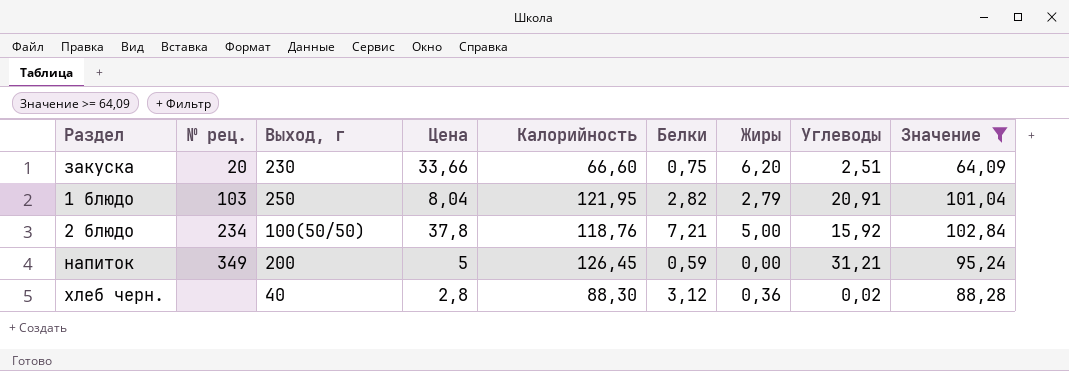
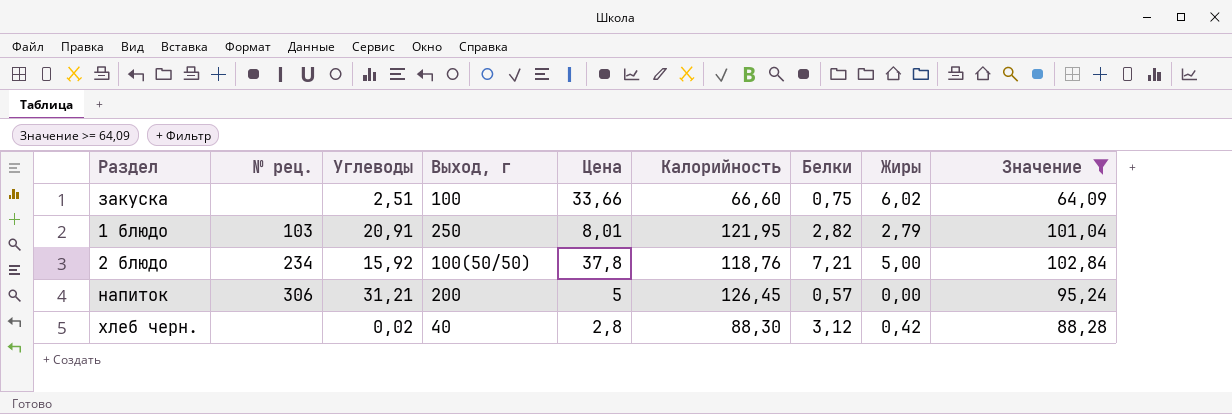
column Углеводы | position: 8 -> 3
закуска | № рец.: 20 -> none
закуска | Выход, г: 230 -> 100
закуска | Жиры: 6,20 -> 6,02
1 блюдо | Цена: 8,04 -> 8,01
напиток | № рец.: 349 -> 306
напиток | Белки: 0,59 -> 0,57
хлеб черн. | Жиры: 0,36 -> 0,42

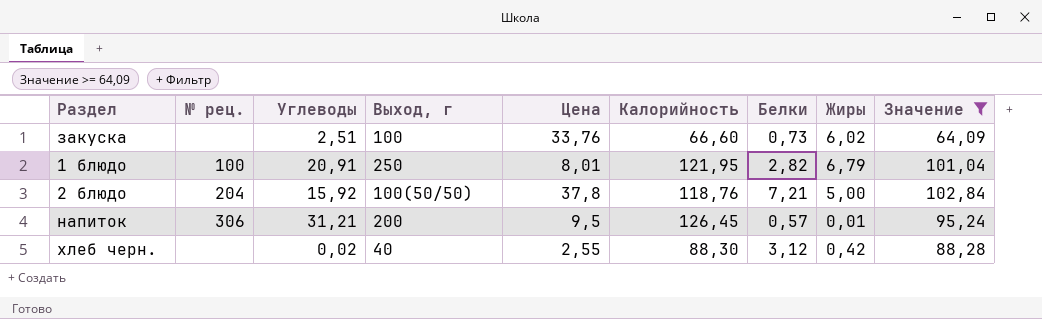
закуска | Цена: 33,66 -> 33,76
закуска | Белки: 0,75 -> 0,73
1 блюдо | № рец.: 103 -> 100
1 блюдо | Жиры: 2,79 -> 6,79
2 блюдо | № рец.: 234 -> 204
напиток | Цена: 5 -> 9,5
напиток | Жиры: 0,00 -> 0,01
хлеб черн. | Цена: 2,8 -> 2,55

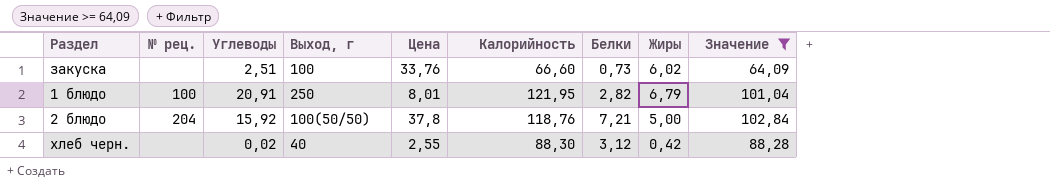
row напиток: 306 | 31,21 | 200 | 9,5 | 126,45 | 0,57 | 0,01 | 95,24 -> none

